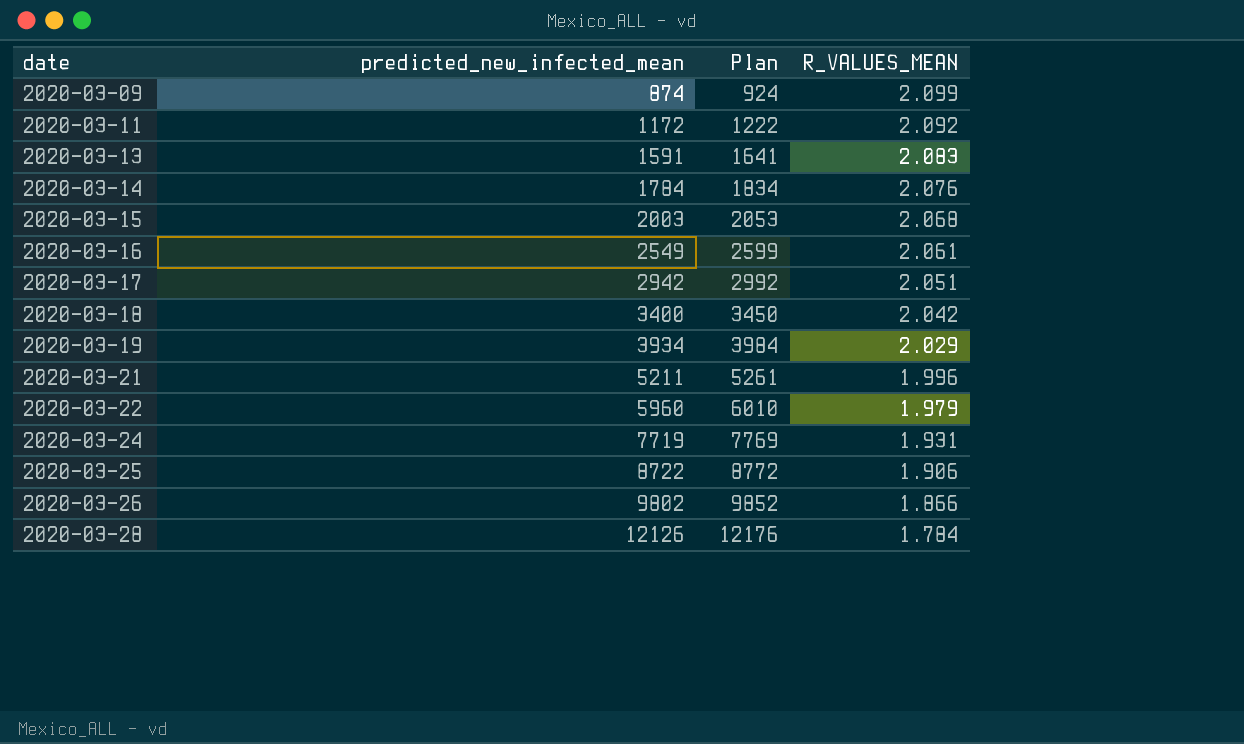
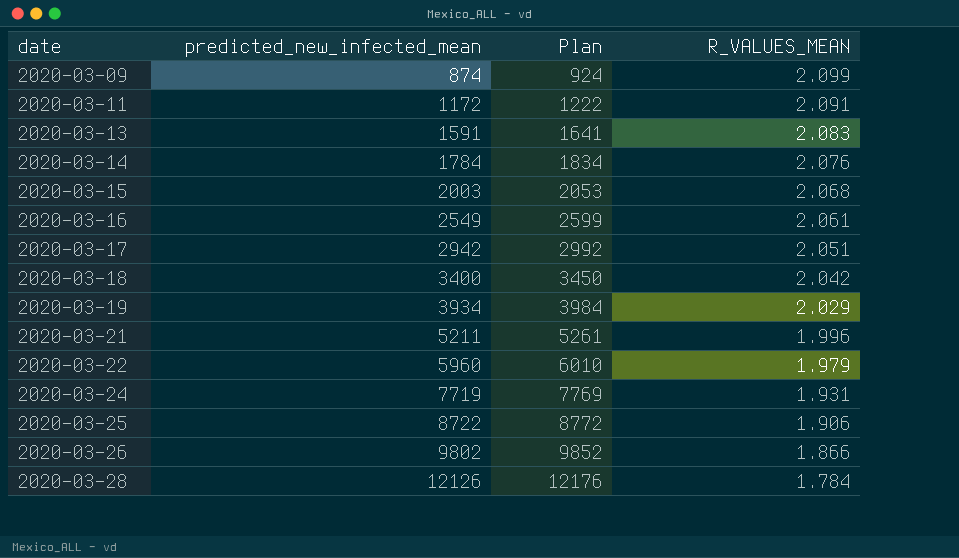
2020-03-11 | R_VALUES_MEAN: 2.092 -> 2.091

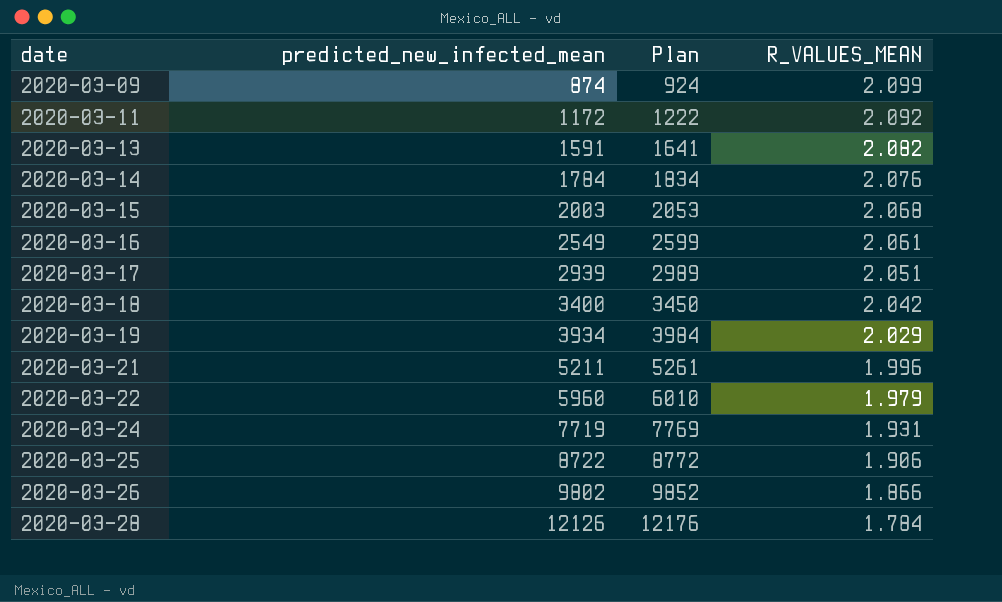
2020-03-11 | R_VALUES_MEAN: 2.091 -> 2.092
2020-03-13 | R_VALUES_MEAN: 2.083 -> 2.082
2020-03-17 | predicted_new_infected_mean: 2942 -> 2939
2020-03-17 | Plan: 2992 -> 2989

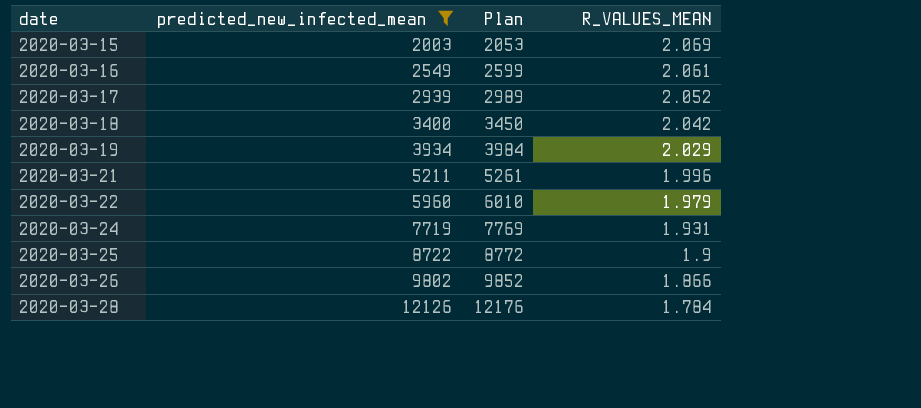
filter: none -> predicted_new_infected_mean >= 2003
2020-03-15 | R_VALUES_MEAN: 2.068 -> 2.069
2020-03-17 | R_VALUES_MEAN: 2.051 -> 2.052
2020-03-25 | R_VALUES_MEAN: 1.906 -> 1.9

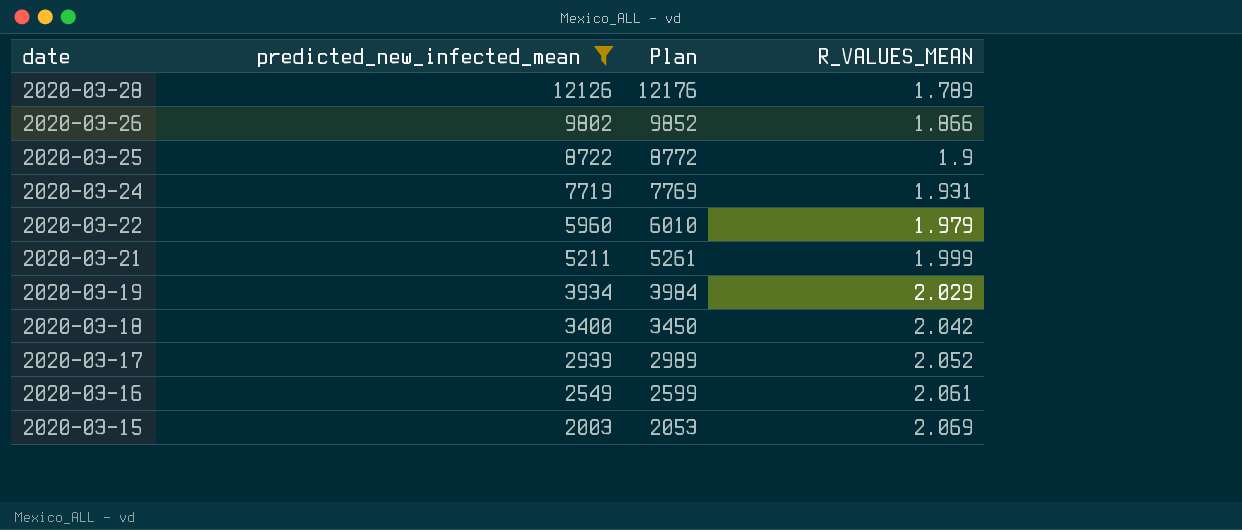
row order: date ascending -> date descending
2020-03-28 | R_VALUES_MEAN: 1.784 -> 1.789
2020-03-21 | R_VALUES_MEAN: 1.996 -> 1.999

